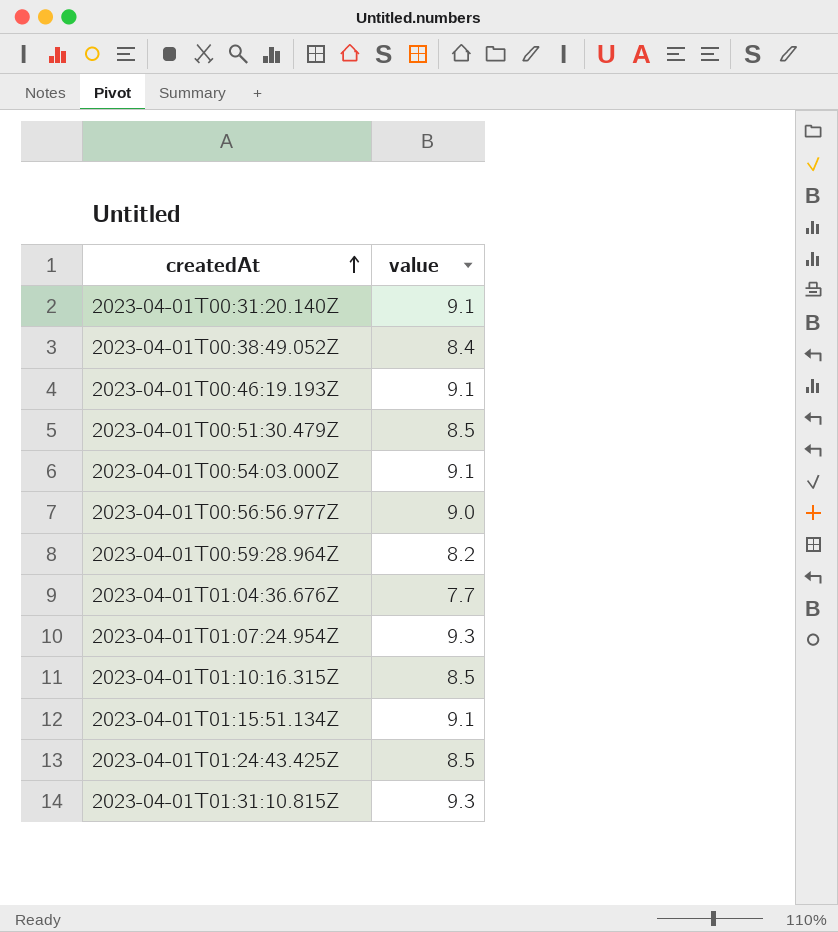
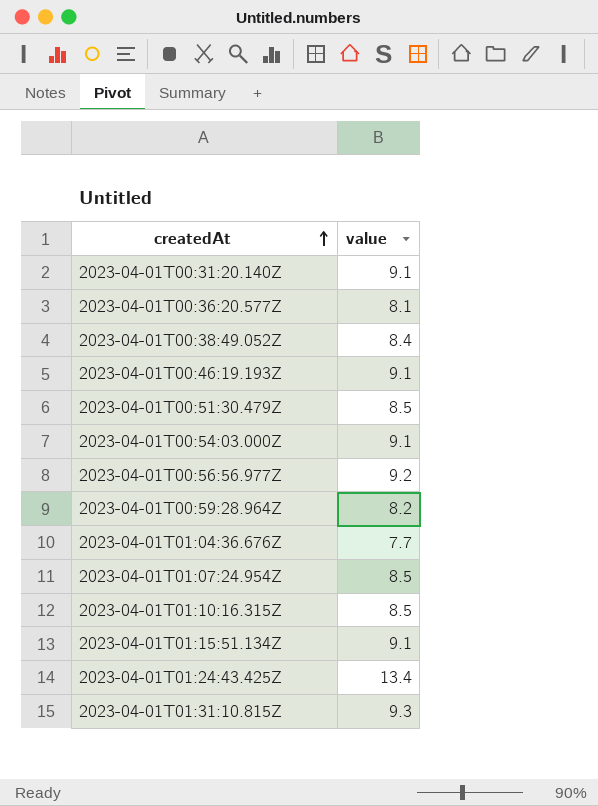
row 2023-04-01T00:36:20.577Z: none -> 8.1
2023-04-01T00:56:56.977Z | value: 9.0 -> 9.2
2023-04-01T01:07:24.954Z | value: 9.3 -> 8.5
2023-04-01T01:24:43.425Z | value: 8.5 -> 13.4

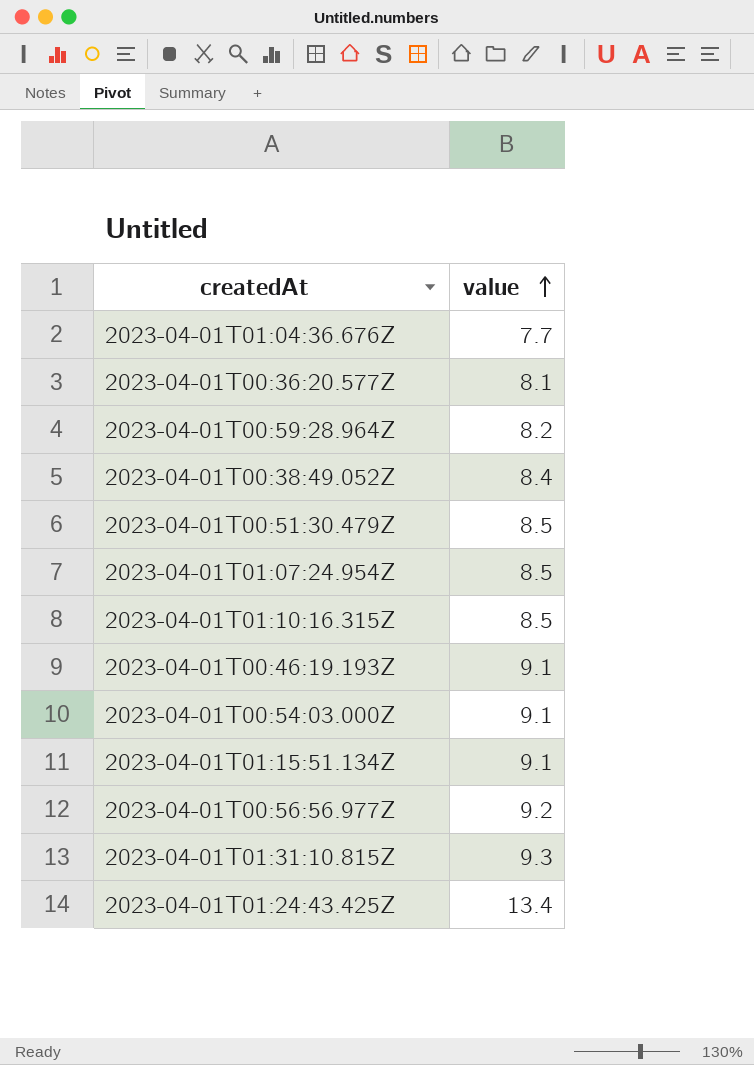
row order: createdAt ascending -> value ascending
row 2023-04-01T00:31:20.140Z: 9.1 -> none

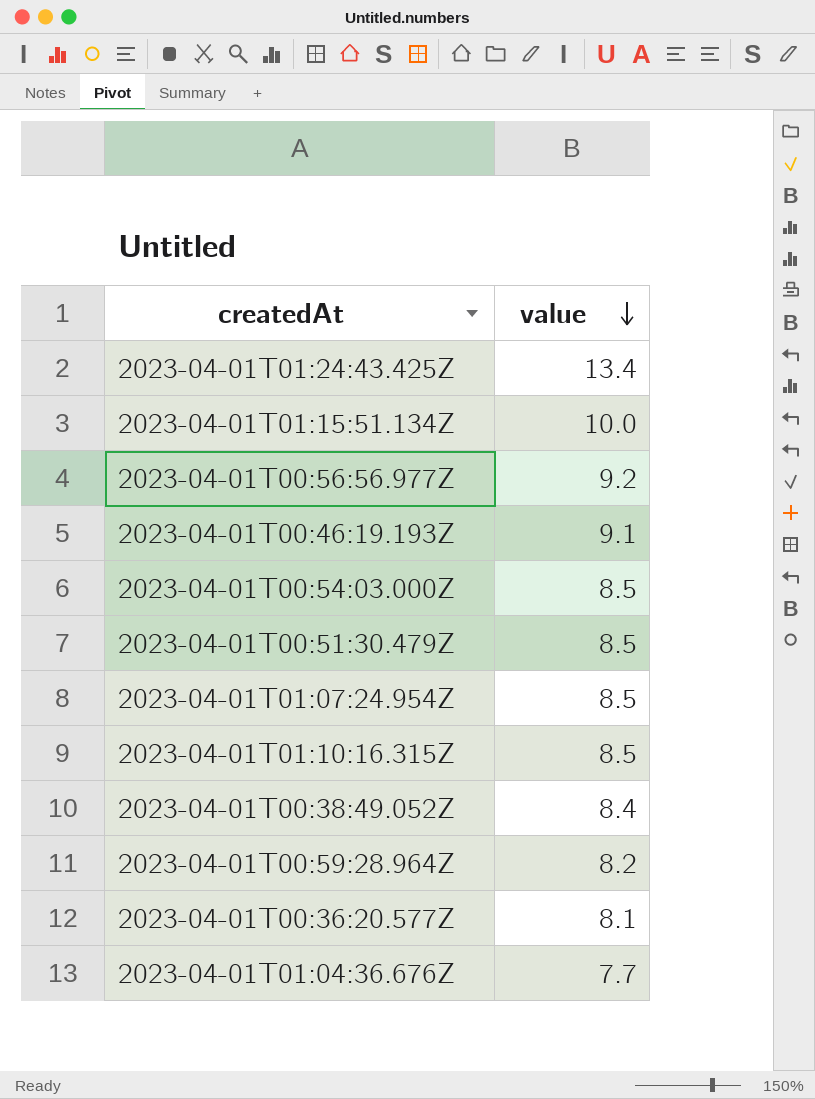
row order: value ascending -> value descending
row 2023-04-01T01:31:10.815Z: 9.3 -> none
2023-04-01T01:15:51.134Z | value: 9.1 -> 10.0
2023-04-01T00:54:03.000Z | value: 9.1 -> 8.5

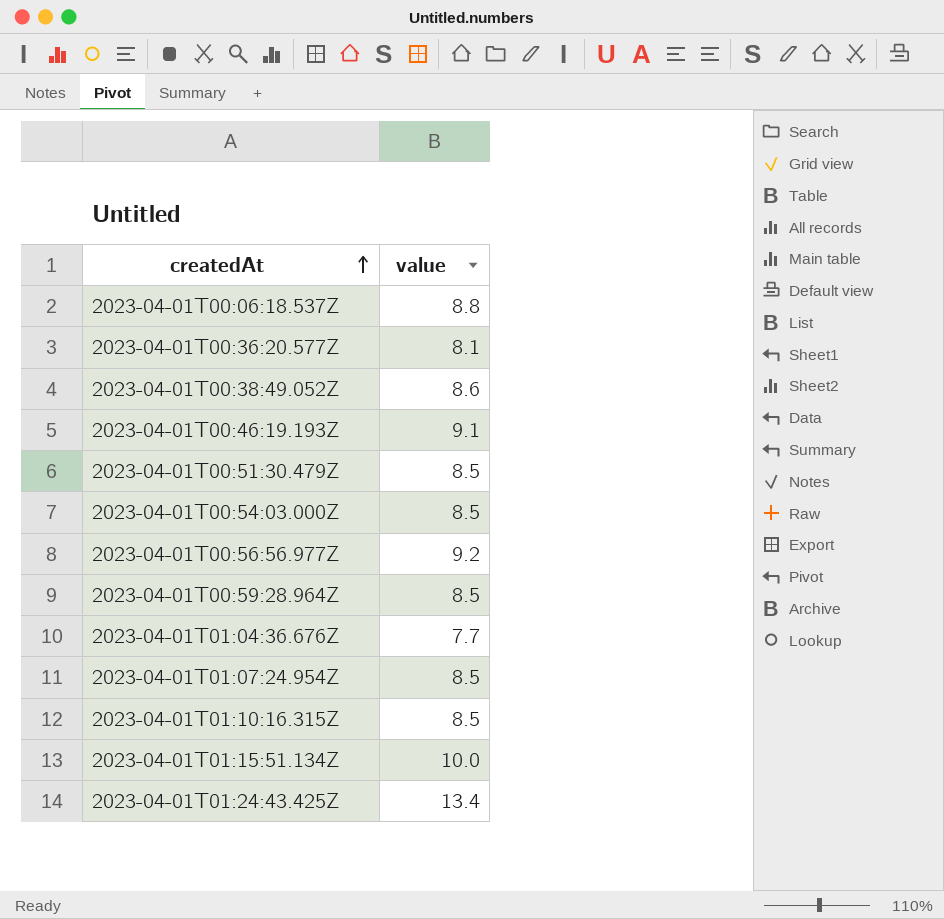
row order: value descending -> createdAt ascending
row 2023-04-01T00:06:18.537Z: none -> 8.8
2023-04-01T00:38:49.052Z | value: 8.4 -> 8.6
2023-04-01T00:59:28.964Z | value: 8.2 -> 8.5

